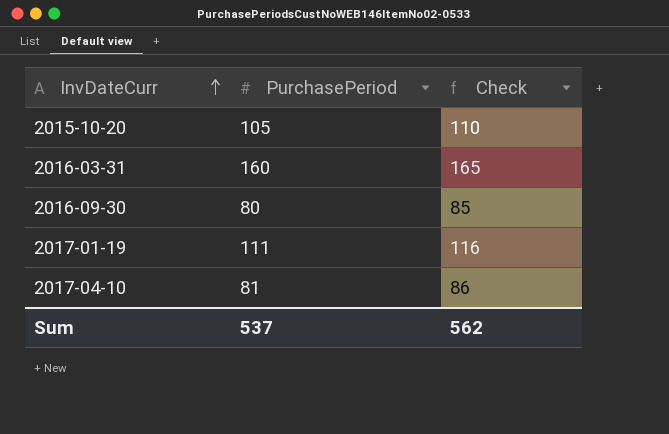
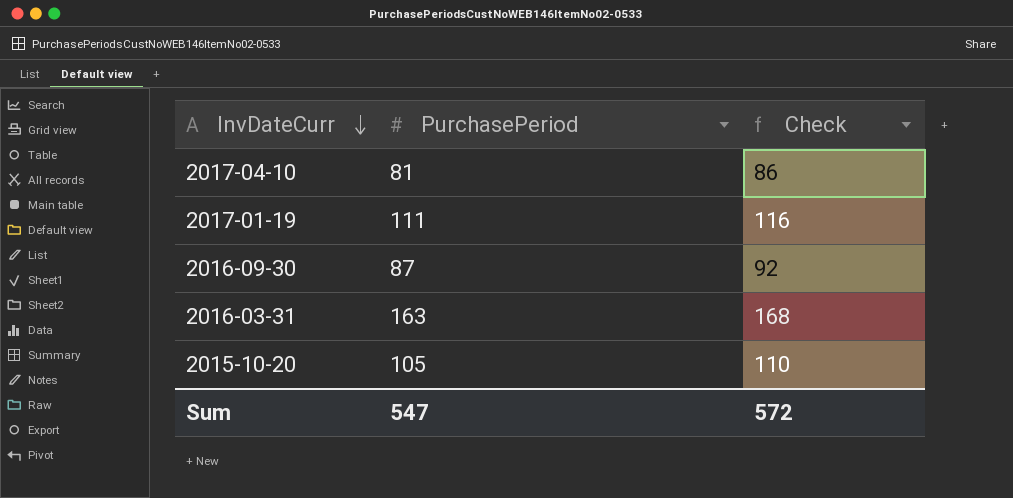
row order: InvDateCurr ascending -> InvDateCurr descending
2016-09-30 | PurchasePeriod: 80 -> 87
2016-09-30 | Check: 85 -> 92
2016-03-31 | PurchasePeriod: 160 -> 163
2016-03-31 | Check: 165 -> 168
Sum | PurchasePeriod: 537 -> 547
Sum | Check: 562 -> 572

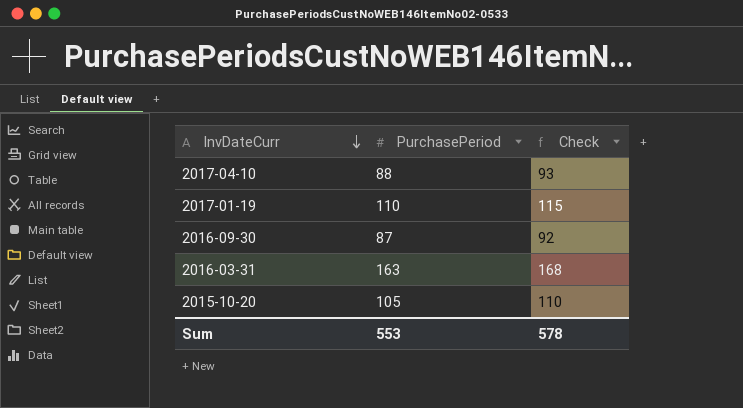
2017-04-10 | PurchasePeriod: 81 -> 88
2017-04-10 | Check: 86 -> 93
2017-01-19 | PurchasePeriod: 111 -> 110
2017-01-19 | Check: 116 -> 115
Sum | PurchasePeriod: 547 -> 553
Sum | Check: 572 -> 578

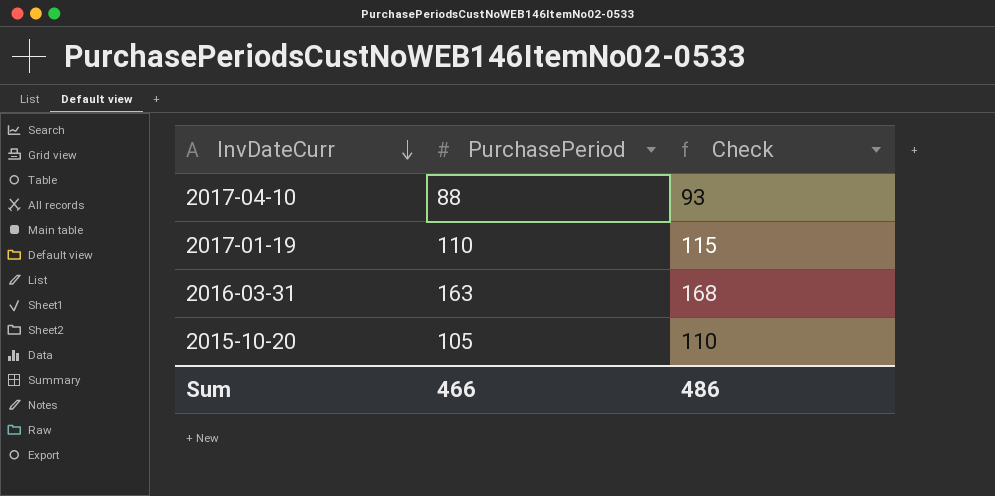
row 2016-09-30: 87 | 92 -> none
Sum | PurchasePeriod: 553 -> 466
Sum | Check: 578 -> 486

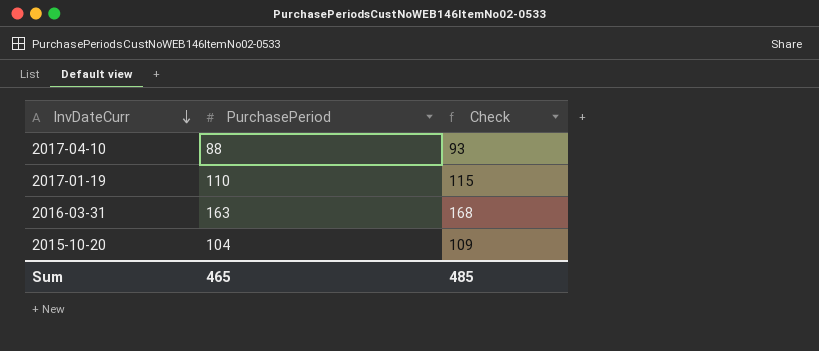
2015-10-20 | PurchasePeriod: 105 -> 104
2015-10-20 | Check: 110 -> 109
Sum | PurchasePeriod: 466 -> 465
Sum | Check: 486 -> 485

